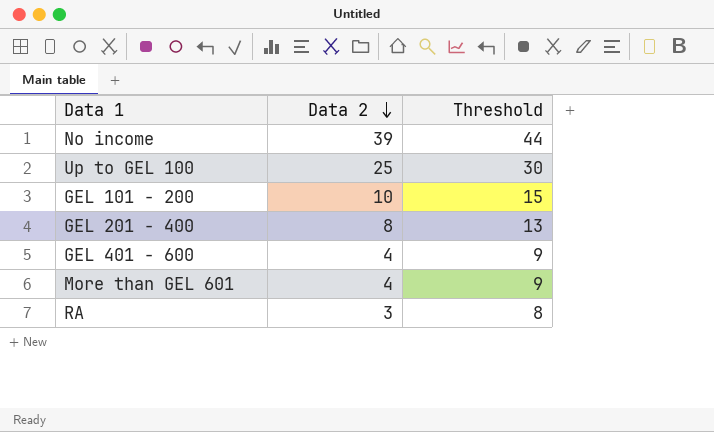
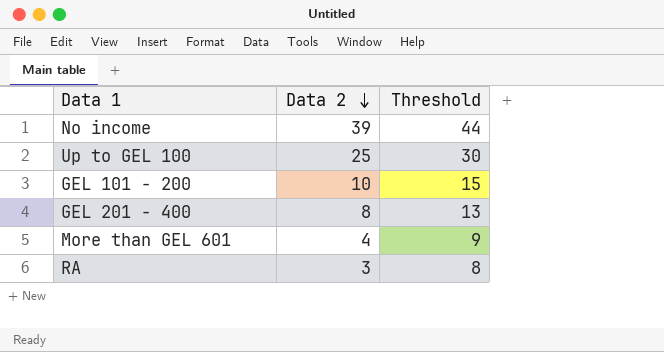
row GEL 401 - 600: 4 | 9 -> none

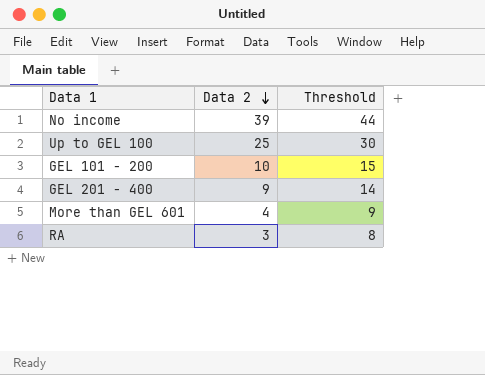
GEL 201 - 400 | Data 2: 8 -> 9
GEL 201 - 400 | Threshold: 13 -> 14

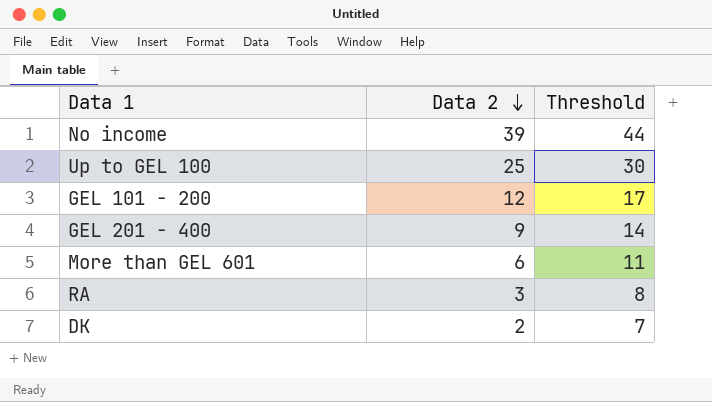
GEL 101 - 200 | Data 2: 10 -> 12
GEL 101 - 200 | Threshold: 15 -> 17
More than GEL 601 | Data 2: 4 -> 6
More than GEL 601 | Threshold: 9 -> 11
row DK: none -> 2 | 7

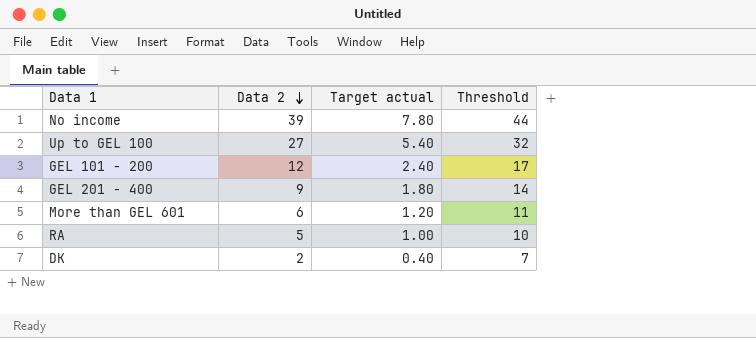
column Target actual | formula: none -> [Data 2] * 0.2
Up to GEL 100 | Data 2: 25 -> 27
Up to GEL 100 | Threshold: 30 -> 32
RA | Data 2: 3 -> 5
RA | Threshold: 8 -> 10

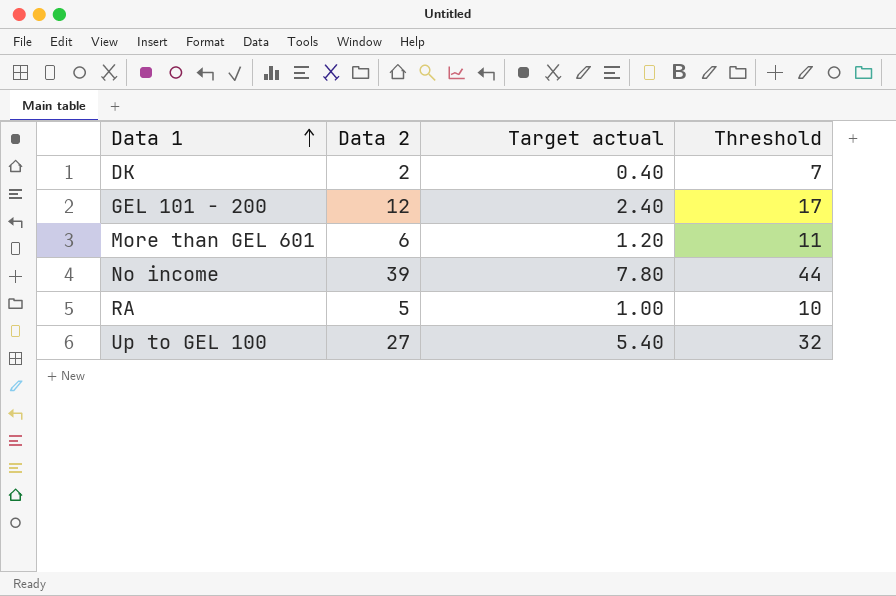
row order: Data 2 descending -> Data 1 ascending
row GEL 201 - 400: 9 | 1.80 | 14 -> none

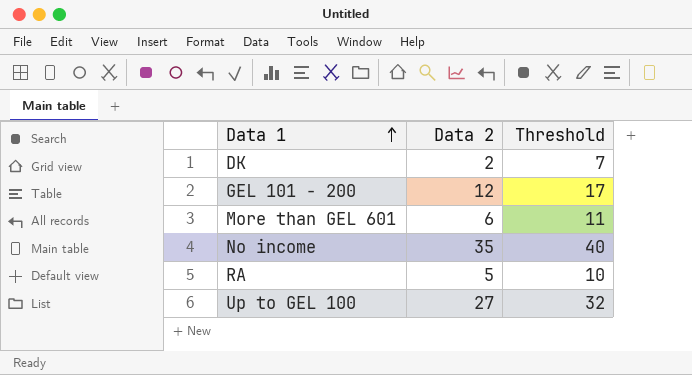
column Target actual | formula: [Data 2] * 0.2 -> none
No income | Data 2: 39 -> 35
No income | Threshold: 44 -> 40

